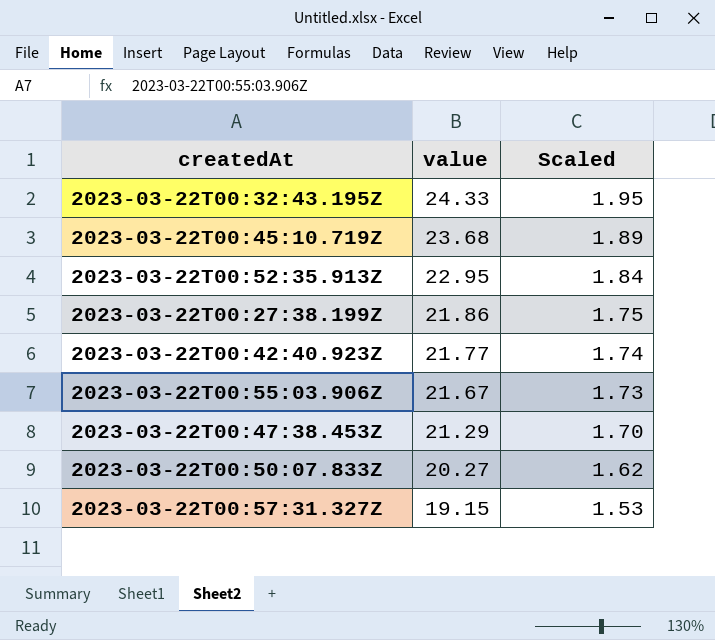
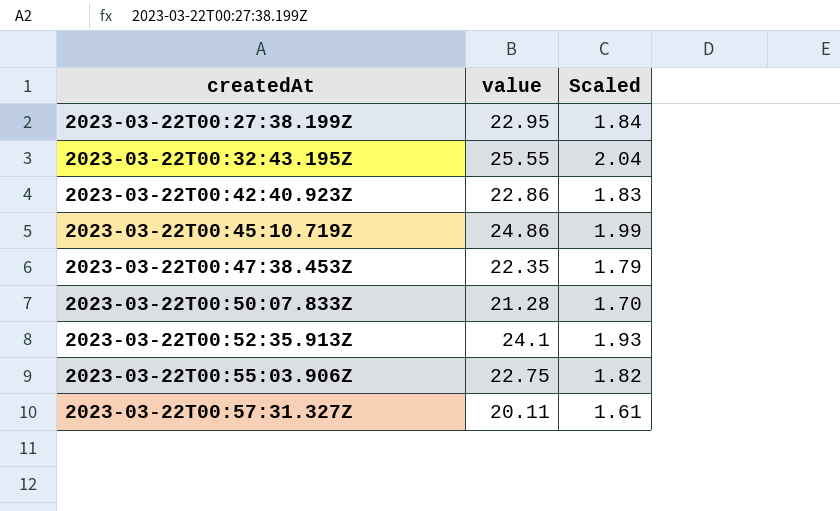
row order: value descending -> createdAt ascending
2023-03-22T00:27:38.199Z | value: 21.86 -> 22.95
2023-03-22T00:27:38.199Z | Scaled: 1.75 -> 1.84
2023-03-22T00:32:43.195Z | value: 24.33 -> 25.55
2023-03-22T00:32:43.195Z | Scaled: 1.95 -> 2.04
2023-03-22T00:42:40.923Z | value: 21.77 -> 22.86
2023-03-22T00:42:40.923Z | Scaled: 1.74 -> 1.83
2023-03-22T00:45:10.719Z | value: 23.68 -> 24.86
2023-03-22T00:45:10.719Z | Scaled: 1.89 -> 1.99
2023-03-22T00:47:38.453Z | value: 21.29 -> 22.35
2023-03-22T00:47:38.453Z | Scaled: 1.70 -> 1.79
2023-03-22T00:50:07.833Z | value: 20.27 -> 21.28
2023-03-22T00:50:07.833Z | Scaled: 1.62 -> 1.70
2023-03-22T00:52:35.913Z | value: 22.95 -> 24.1
2023-03-22T00:52:35.913Z | Scaled: 1.84 -> 1.93
2023-03-22T00:55:03.906Z | value: 21.67 -> 22.75
2023-03-22T00:55:03.906Z | Scaled: 1.73 -> 1.82
2023-03-22T00:57:31.327Z | value: 19.15 -> 20.11
2023-03-22T00:57:31.327Z | Scaled: 1.53 -> 1.61

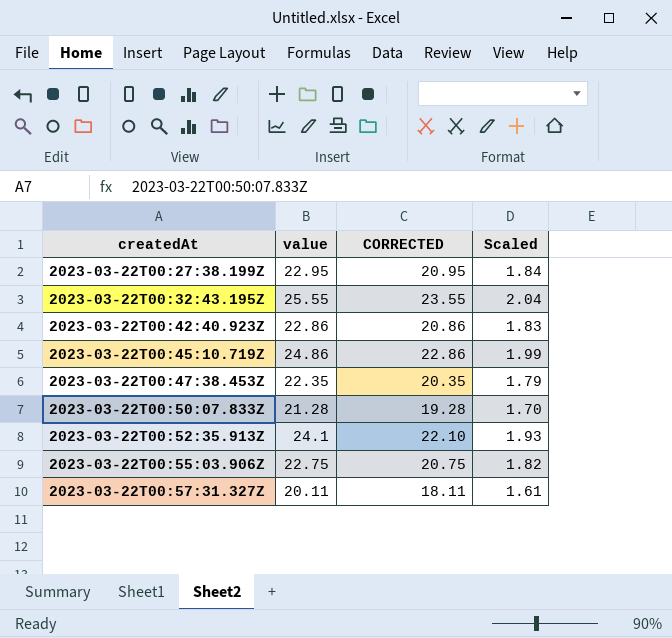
column CORRECTED | formula: none -> [value] - 2

